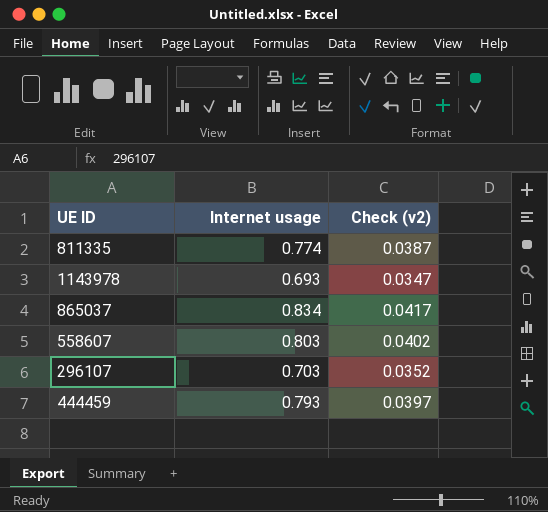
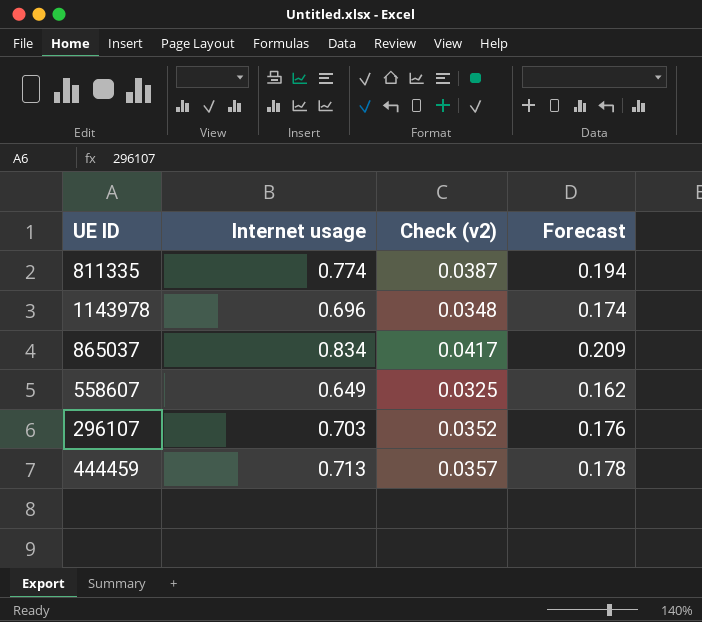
column Forecast | formula: none -> [Internet usage] * 0.25
1143978 | Internet usage: 0.693 -> 0.696
1143978 | Check (v2): 0.0347 -> 0.0348
558607 | Internet usage: 0.803 -> 0.649
558607 | Check (v2): 0.0402 -> 0.0325
444459 | Internet usage: 0.793 -> 0.713
444459 | Check (v2): 0.0397 -> 0.0357

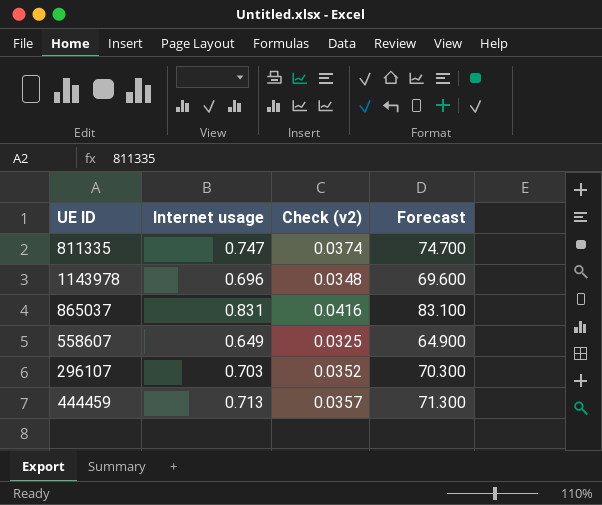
column Forecast | formula: [Internet usage] * 0.25 -> [Internet usage] * 100
811335 | Internet usage: 0.774 -> 0.747
811335 | Check (v2): 0.0387 -> 0.0374
865037 | Internet usage: 0.834 -> 0.831
865037 | Check (v2): 0.0417 -> 0.0416

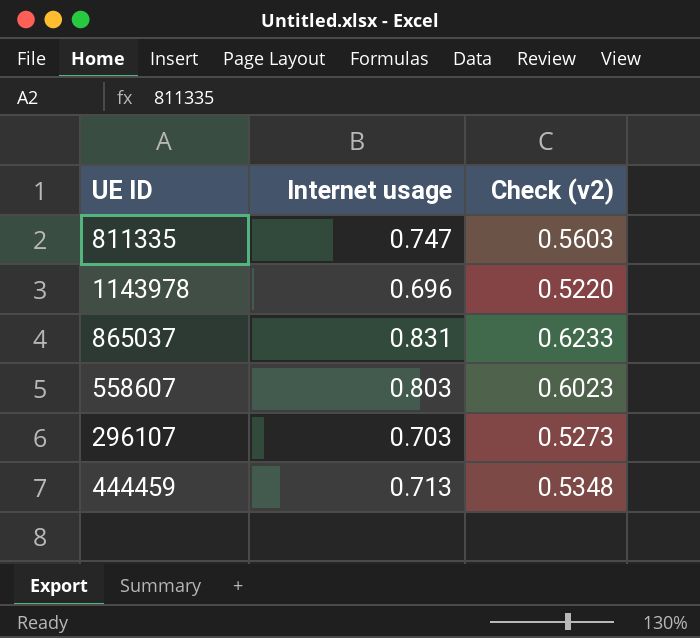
column Forecast | formula: [Internet usage] * 100 -> none
column Check (v2) | formula: [Internet usage] * 0.05 -> [Internet usage] * 0.75
558607 | Internet usage: 0.649 -> 0.803

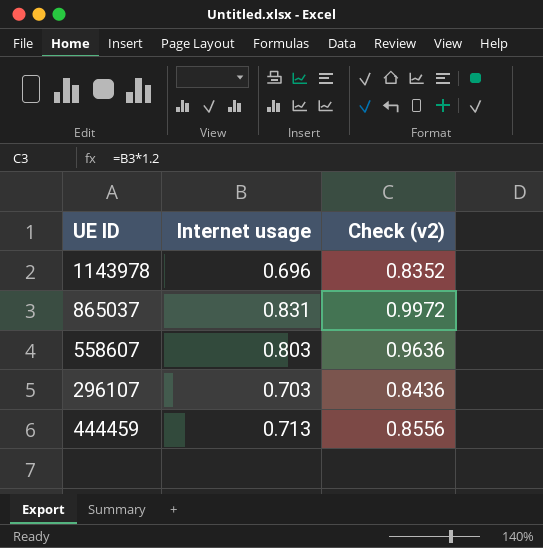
column Check (v2) | formula: [Internet usage] * 0.75 -> [Internet usage] * 1.2
row 811335: 0.747 | 0.5603 -> none

